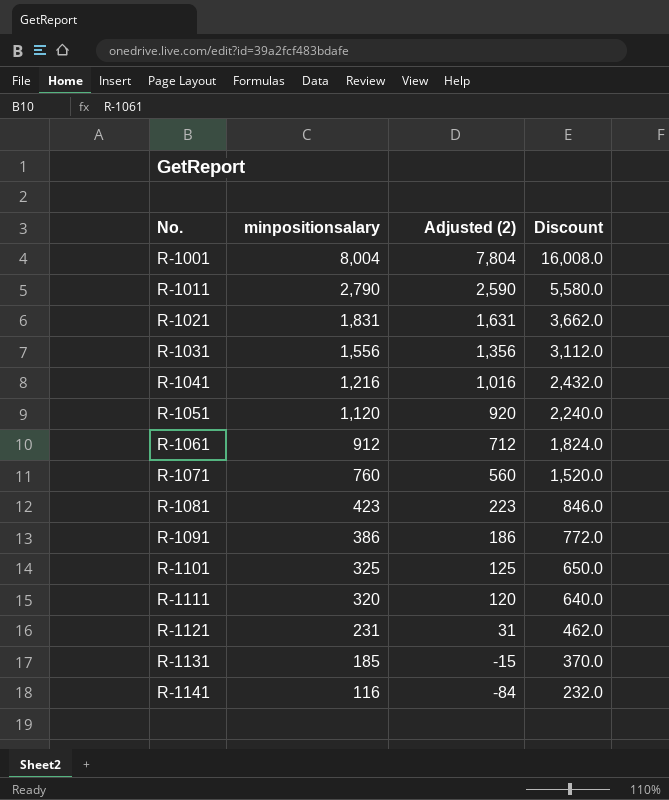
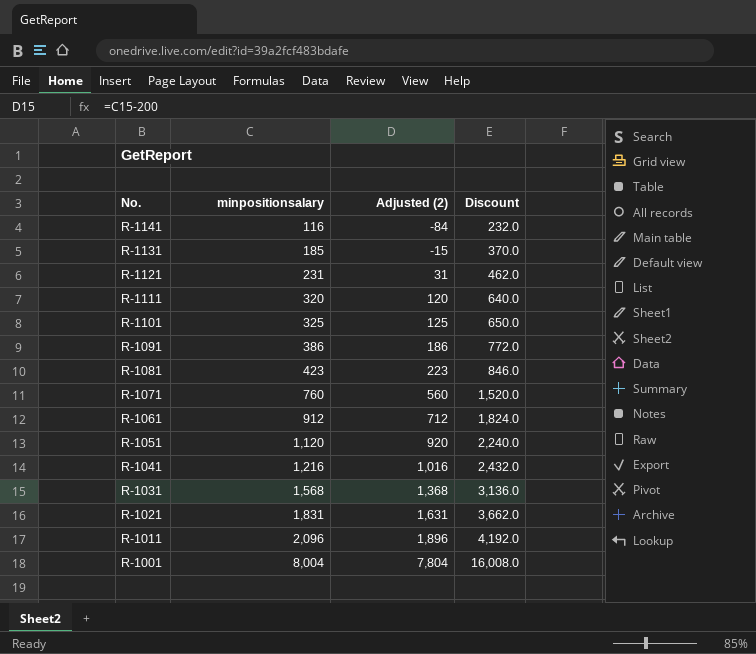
row order: No. ascending -> No. descending
R-1031 | minpositionsalary: 1,556 -> 1,568
R-1031 | Adjusted (2): 1,356 -> 1,368
R-1031 | Discount: 3,112.0 -> 3,136.0
R-1011 | minpositionsalary: 2,790 -> 2,096
R-1011 | Adjusted (2): 2,590 -> 1,896
R-1011 | Discount: 5,580.0 -> 4,192.0

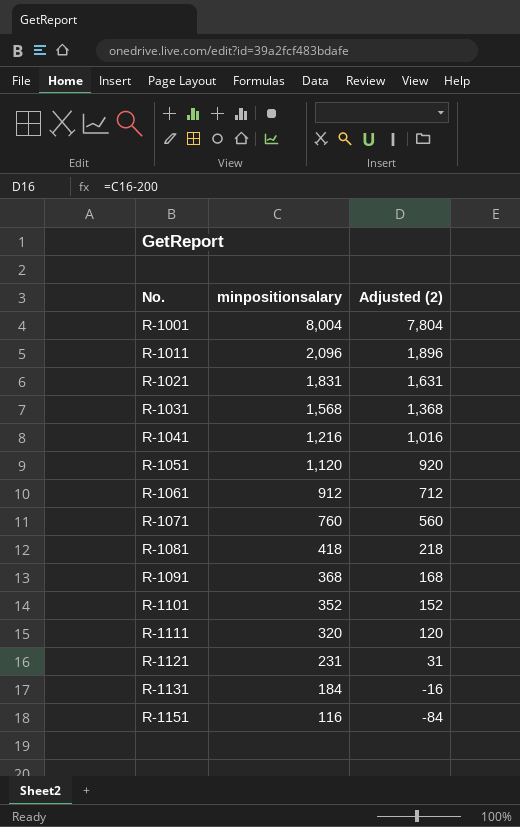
row order: No. descending -> No. ascending
column Discount | formula: [minpositionsalary] * 2 -> none
row R-1141: 116 | -84 | 232.0 -> none
R-1081 | minpositionsalary: 423 -> 418
R-1081 | Adjusted (2): 223 -> 218
R-1091 | minpositionsalary: 386 -> 368
R-1091 | Adjusted (2): 186 -> 168
R-1101 | minpositionsalary: 325 -> 352
R-1101 | Adjusted (2): 125 -> 152
R-1131 | minpositionsalary: 185 -> 184
R-1131 | Adjusted (2): -15 -> -16
row R-1151: none -> 116 | -84

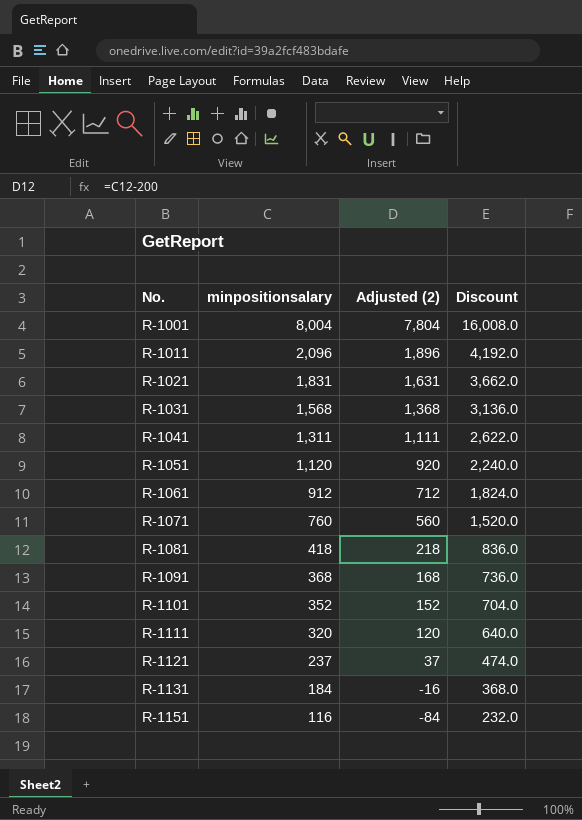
column Discount | formula: none -> [minpositionsalary] * 2
R-1041 | minpositionsalary: 1,216 -> 1,311
R-1041 | Adjusted (2): 1,016 -> 1,111
R-1121 | minpositionsalary: 231 -> 237
R-1121 | Adjusted (2): 31 -> 37

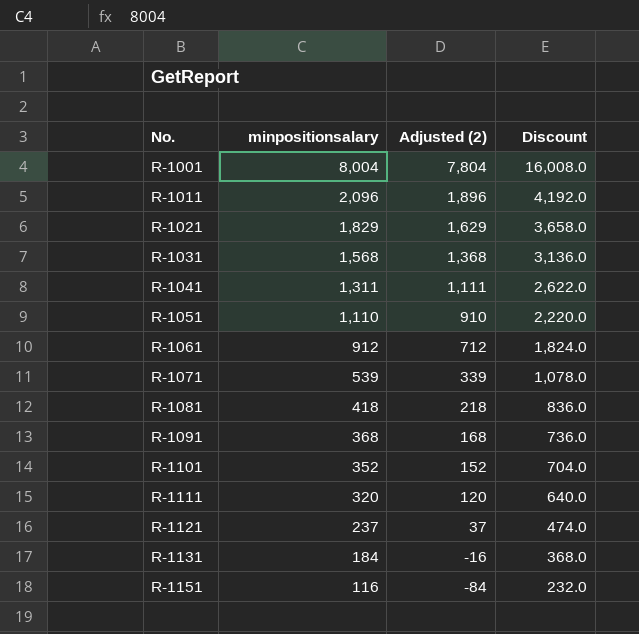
R-1021 | minpositionsalary: 1,831 -> 1,829
R-1021 | Adjusted (2): 1,631 -> 1,629
R-1021 | Discount: 3,662.0 -> 3,658.0
R-1051 | minpositionsalary: 1,120 -> 1,110
R-1051 | Adjusted (2): 920 -> 910
R-1051 | Discount: 2,240.0 -> 2,220.0
R-1071 | minpositionsalary: 760 -> 539
R-1071 | Adjusted (2): 560 -> 339
R-1071 | Discount: 1,520.0 -> 1,078.0

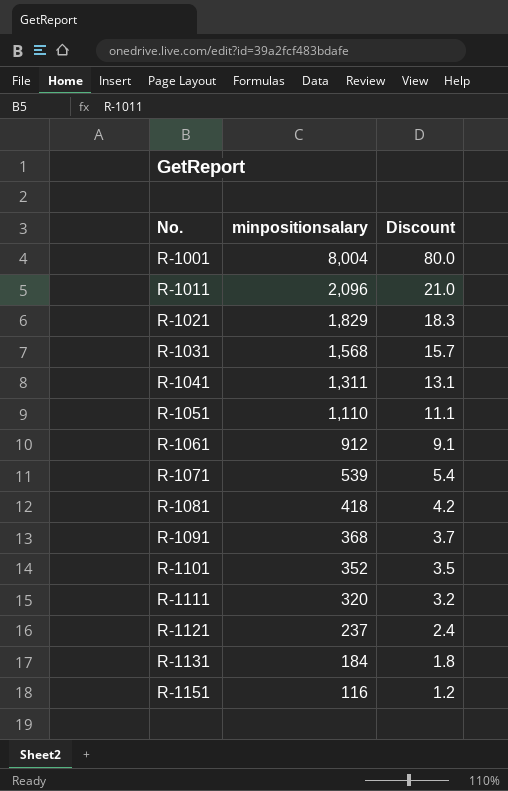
column Adjusted (2) | formula: [minpositionsalary] - 200 -> none
column Discount | formula: [minpositionsalary] * 2 -> [minpositionsalary] * 0.01

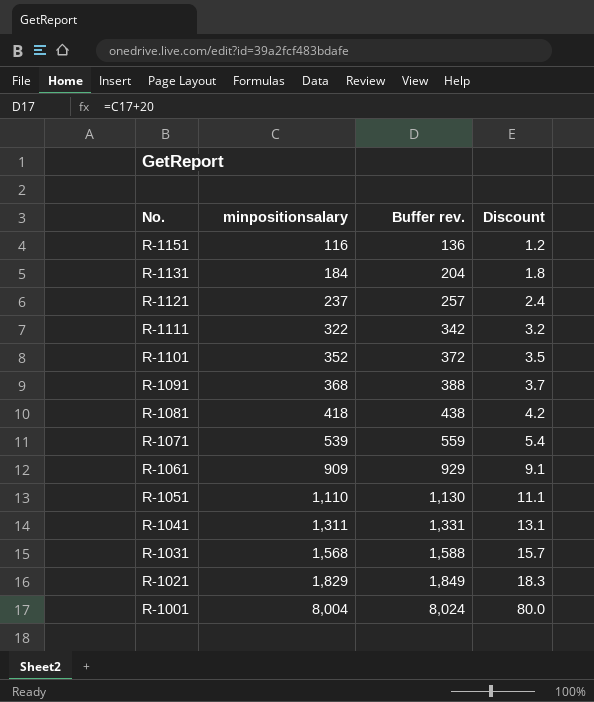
row order: No. ascending -> No. descending
column Buffer rev. | formula: none -> [minpositionsalary] + 20
row R-1011: 2,096 | 21.0 -> none
R-1111 | minpositionsalary: 320 -> 322
R-1061 | minpositionsalary: 912 -> 909

